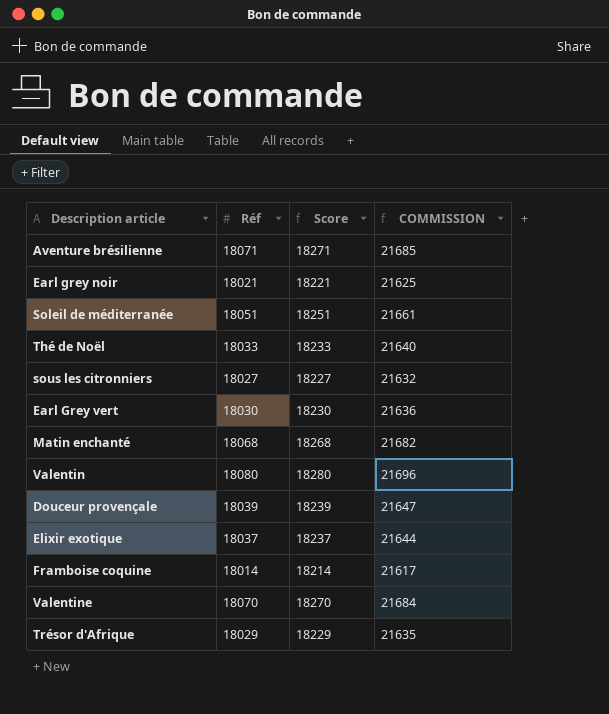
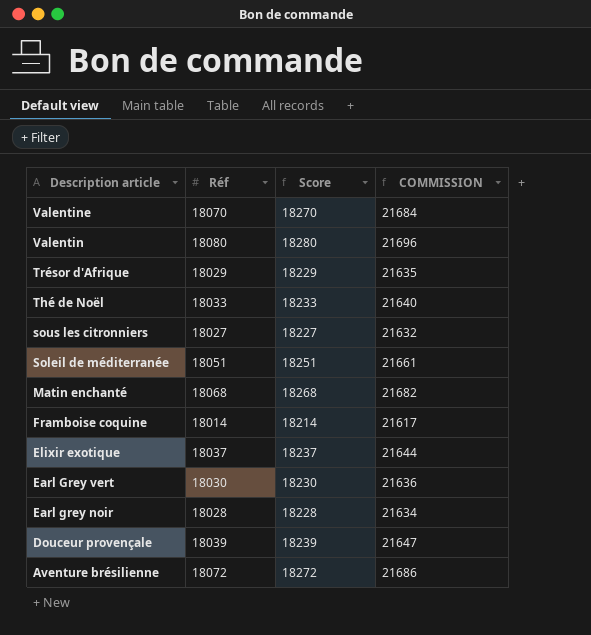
row order: none -> Description article descending
Earl grey noir | Réf: 18021 -> 18028
Earl grey noir | Score: 18221 -> 18228
Earl grey noir | COMMISSION: 21625 -> 21634
Aventure brésilienne | Réf: 18071 -> 18072
Aventure brésilienne | Score: 18271 -> 18272
Aventure brésilienne | COMMISSION: 21685 -> 21686

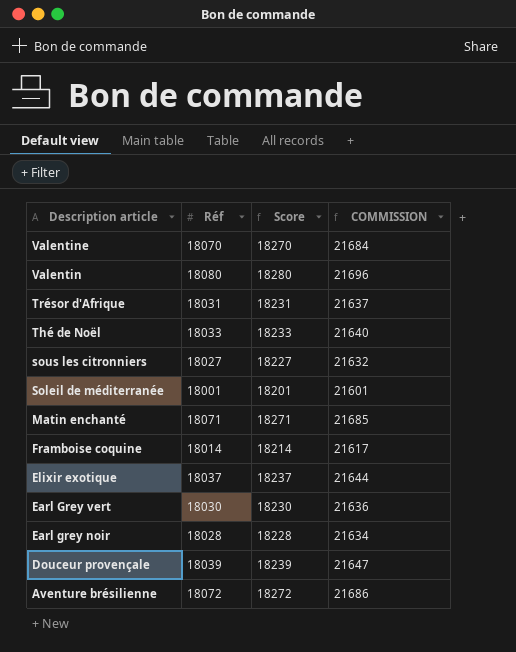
Trésor d'Afrique | Réf: 18029 -> 18031
Trésor d'Afrique | Score: 18229 -> 18231
Trésor d'Afrique | COMMISSION: 21635 -> 21637
Soleil de méditerranée | Réf: 18051 -> 18001
Soleil de méditerranée | Score: 18251 -> 18201
Soleil de méditerranée | COMMISSION: 21661 -> 21601
Matin enchanté | Réf: 18068 -> 18071
Matin enchanté | Score: 18268 -> 18271
Matin enchanté | COMMISSION: 21682 -> 21685

